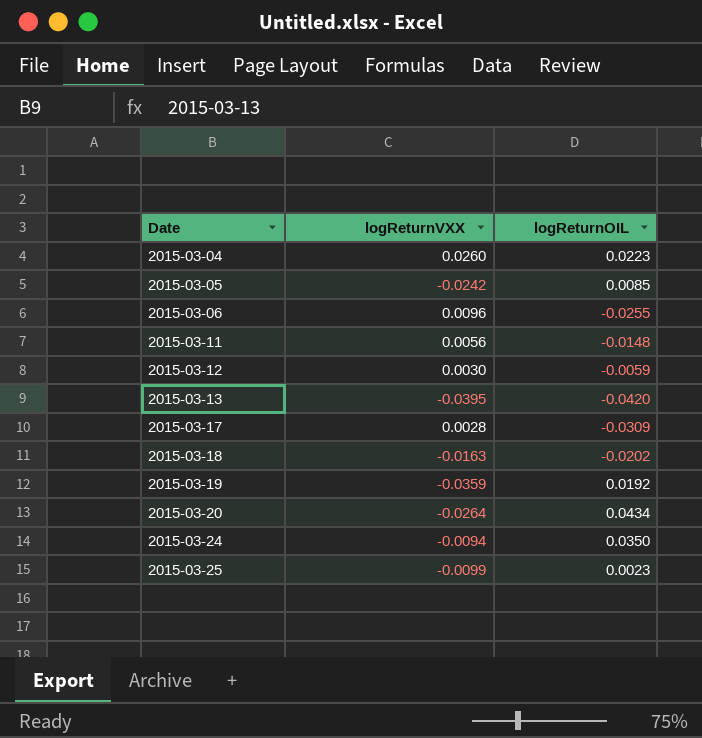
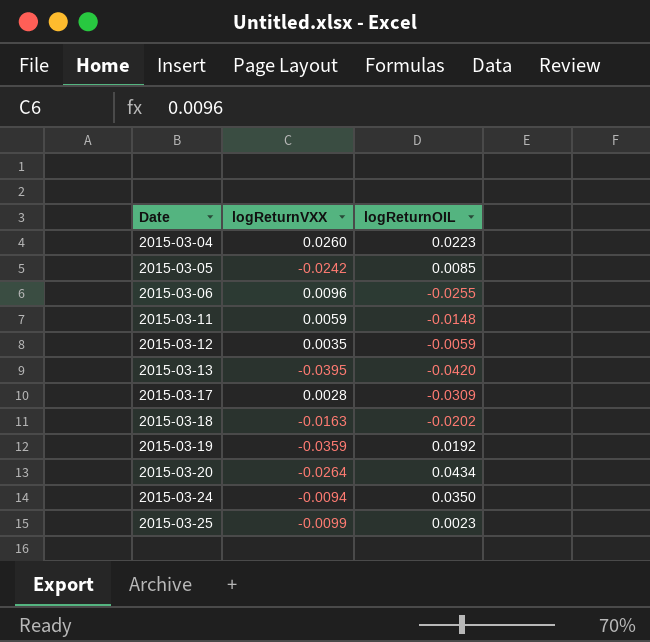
2015-03-11 | logReturnVXX: 0.0056 -> 0.0059
2015-03-12 | logReturnVXX: 0.0030 -> 0.0035

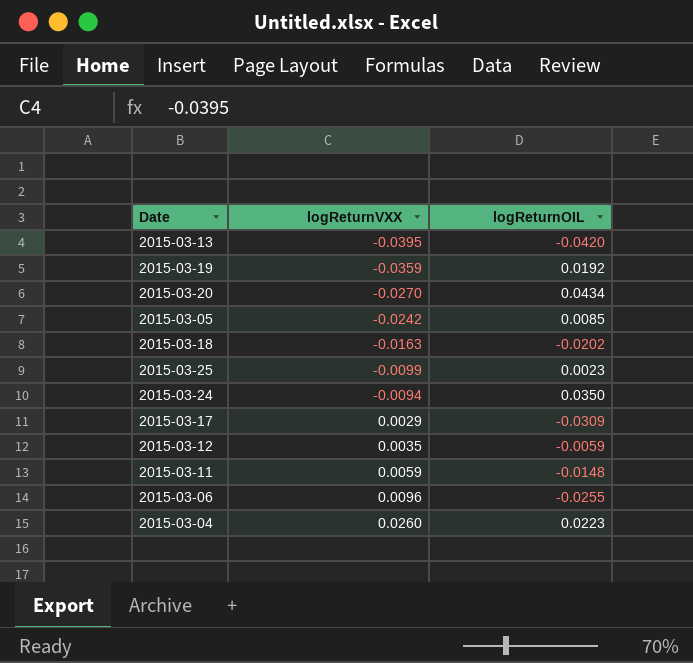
row order: Date ascending -> logReturnVXX ascending
2015-03-20 | logReturnVXX: -0.0264 -> -0.0270
2015-03-17 | logReturnVXX: 0.0028 -> 0.0029

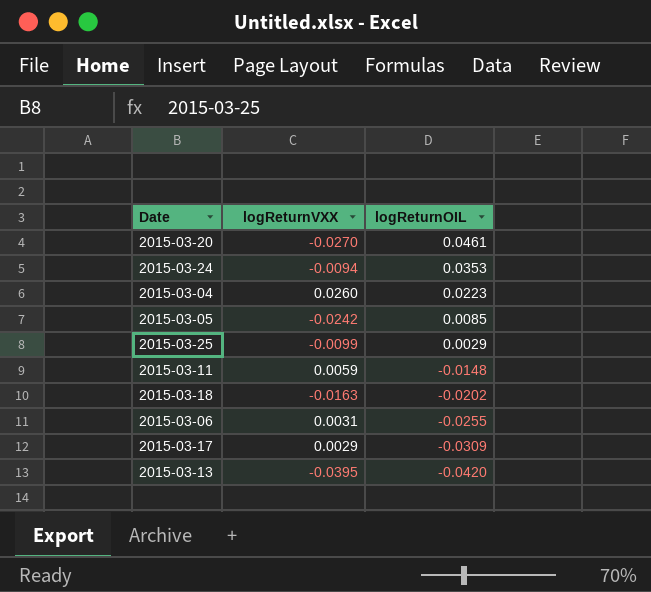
row order: logReturnVXX ascending -> logReturnOIL descending
row 2015-03-19: -0.0359 | 0.0192 -> none
row 2015-03-12: 0.0035 | -0.0059 -> none
2015-03-20 | logReturnOIL: 0.0434 -> 0.0461
2015-03-24 | logReturnOIL: 0.0350 -> 0.0353
2015-03-25 | logReturnOIL: 0.0023 -> 0.0029
2015-03-06 | logReturnVXX: 0.0096 -> 0.0031

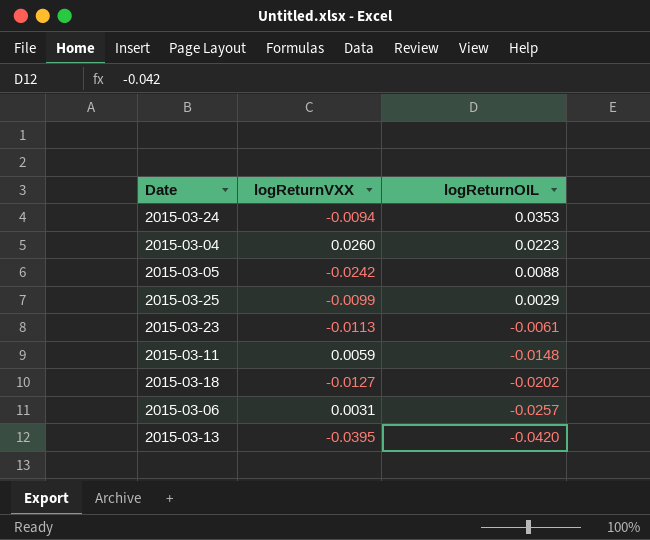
row 2015-03-20: -0.0270 | 0.0461 -> none
row 2015-03-17: 0.0029 | -0.0309 -> none
2015-03-05 | logReturnOIL: 0.0085 -> 0.0088
row 2015-03-23: none -> -0.0113 | -0.0061
2015-03-18 | logReturnVXX: -0.0163 -> -0.0127
2015-03-06 | logReturnOIL: -0.0255 -> -0.0257

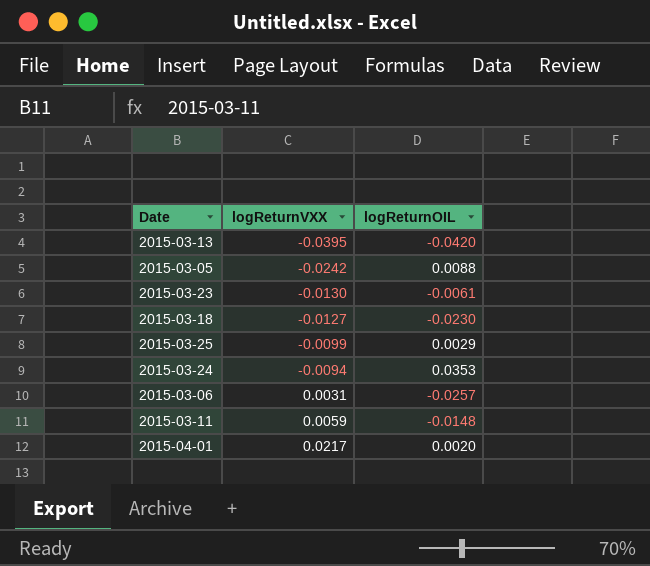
row order: logReturnOIL descending -> logReturnVXX ascending
row 2015-03-04: 0.0260 | 0.0223 -> none
2015-03-23 | logReturnVXX: -0.0113 -> -0.0130
2015-03-18 | logReturnOIL: -0.0202 -> -0.0230
row 2015-04-01: none -> 0.0217 | 0.0020

